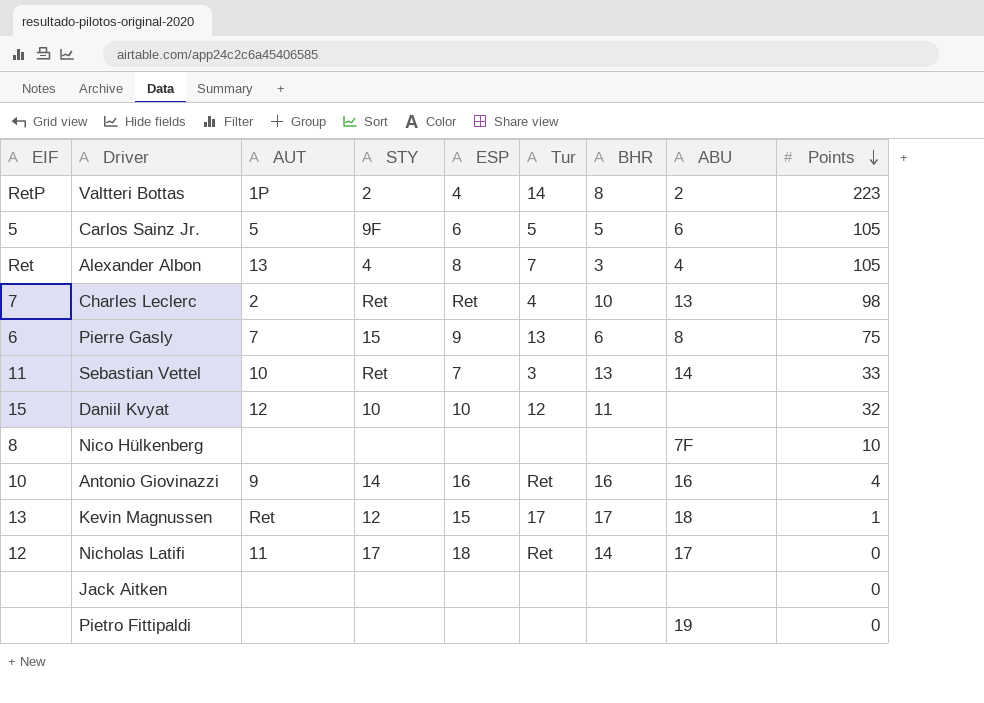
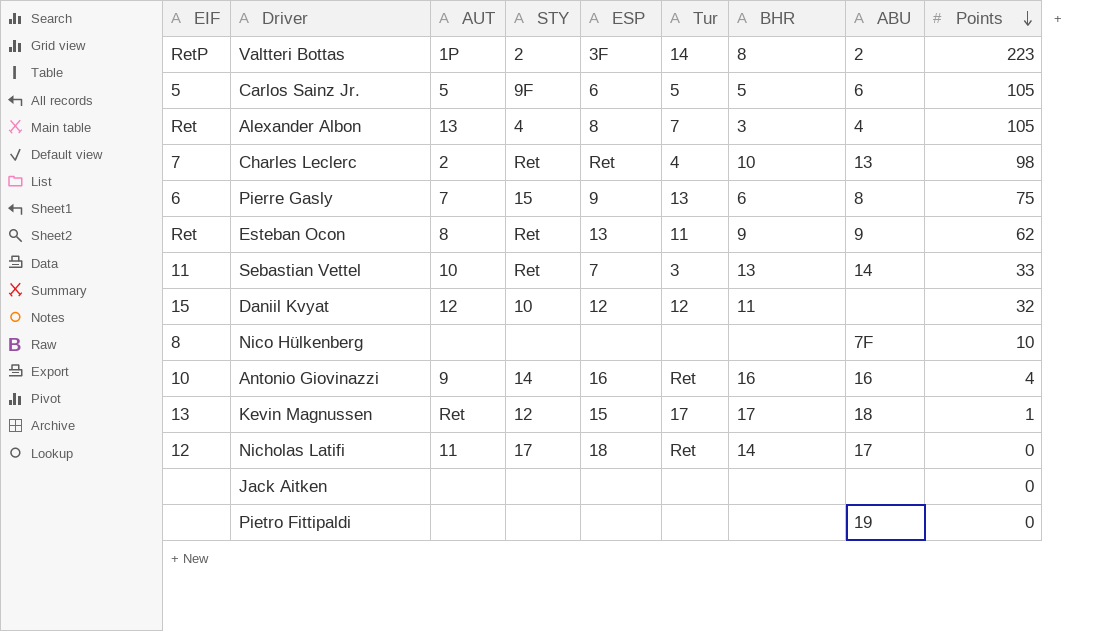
Valtteri Bottas | ESP: 4 -> 3F
row Esteban Ocon: none -> Ret | 8 | Ret | 13 | 11 | 9 | 9 | 62
Daniil Kvyat | ESP: 10 -> 12

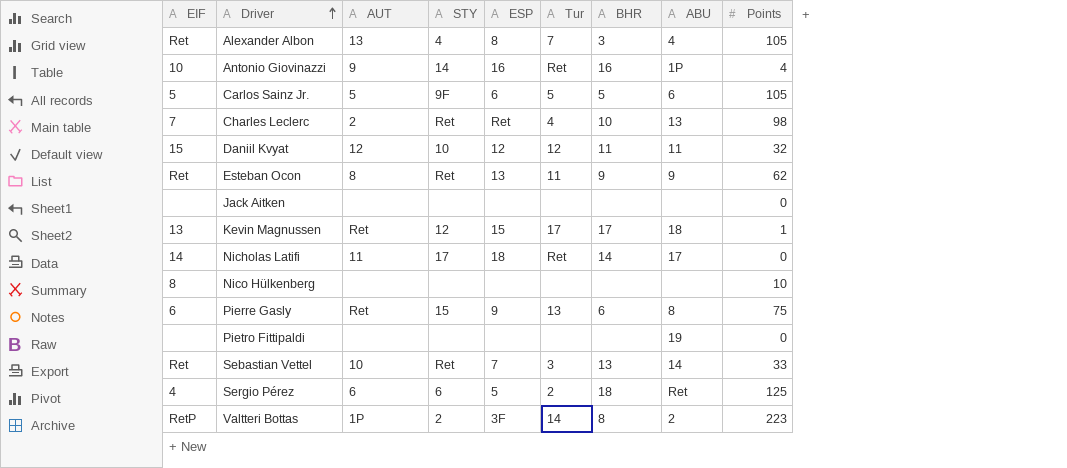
row order: Points descending -> Driver ascending
Antonio Giovinazzi | ABU: 16 -> 1P
Daniil Kvyat | ABU: none -> 11
Nicholas Latifi | EIF: 12 -> 14
Nico Hülkenberg | ABU: 7F -> none
Pierre Gasly | AUT: 7 -> Ret
Sebastian Vettel | EIF: 11 -> Ret
row Sergio Pérez: none -> 4 | 6 | 6 | 5 | 2 | 18 | Ret | 125

